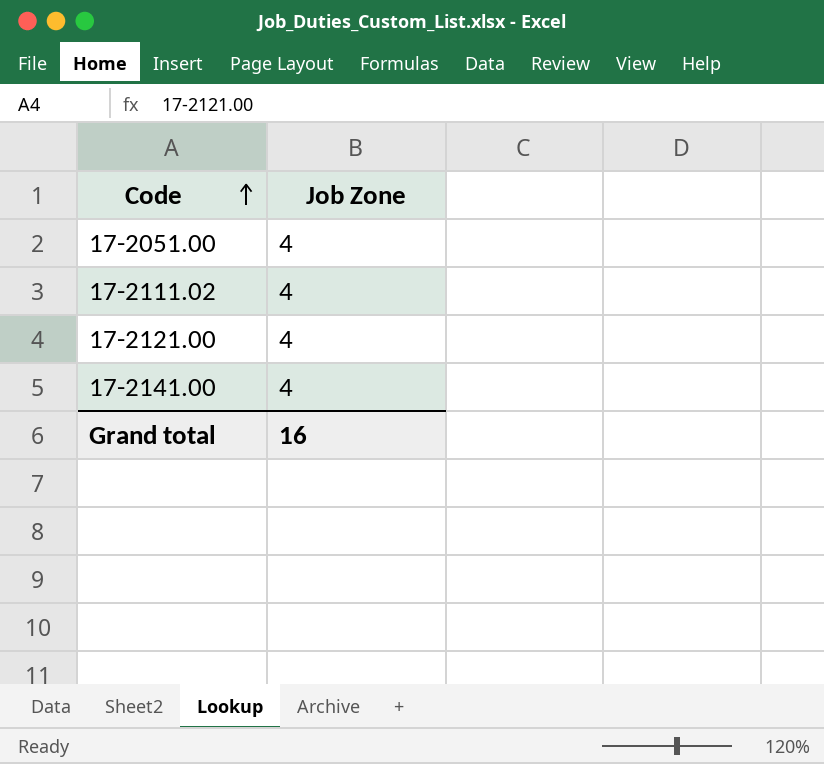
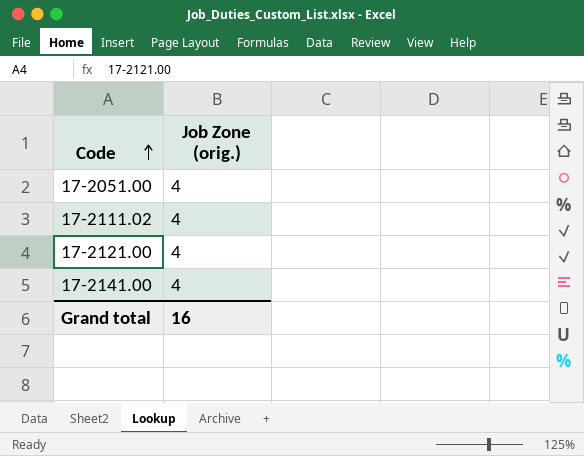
column name: Job Zone -> Job Zone (orig.)

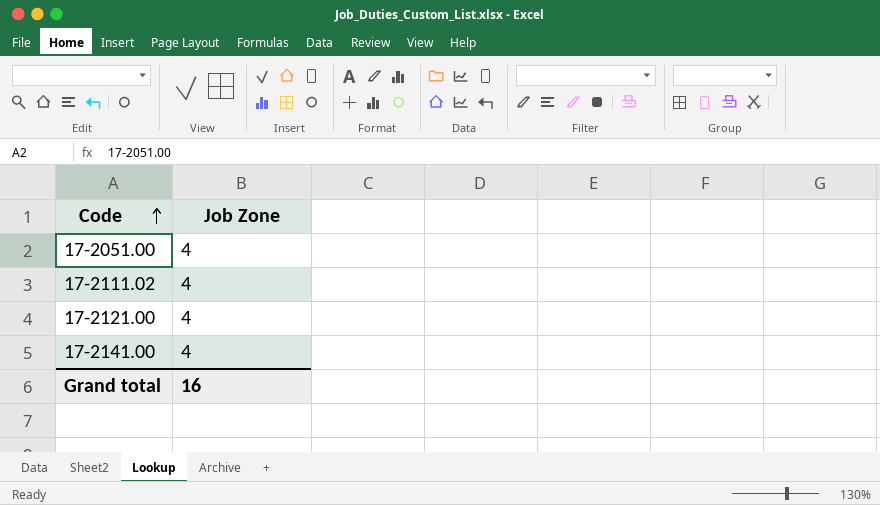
column name: Job Zone (orig.) -> Job Zone

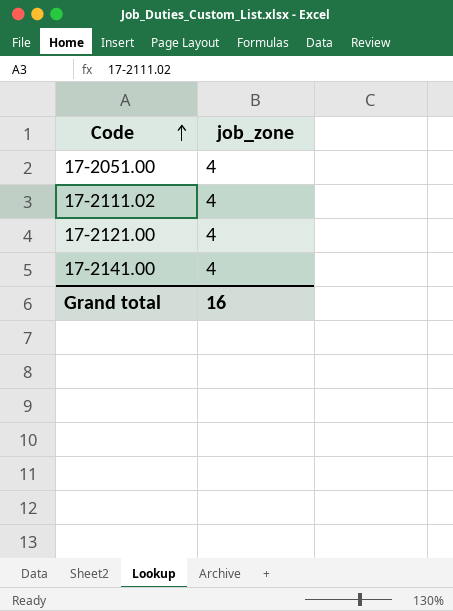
column name: Job Zone -> job_zone

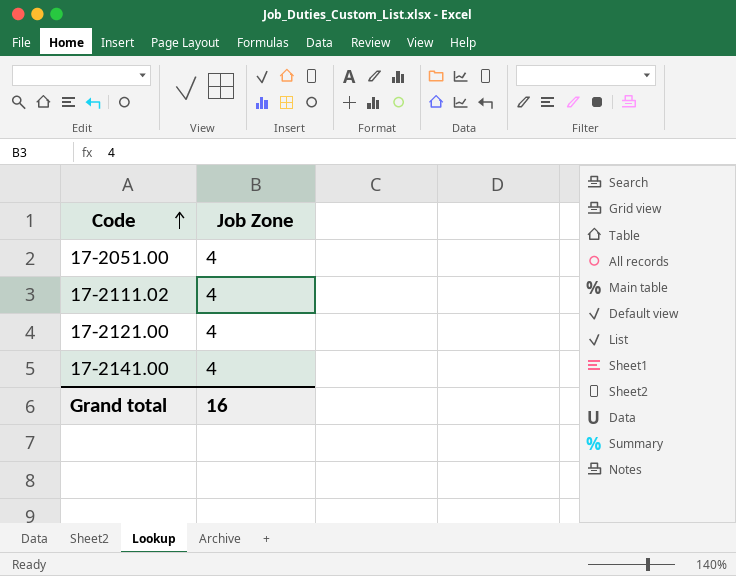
column name: job_zone -> Job Zone

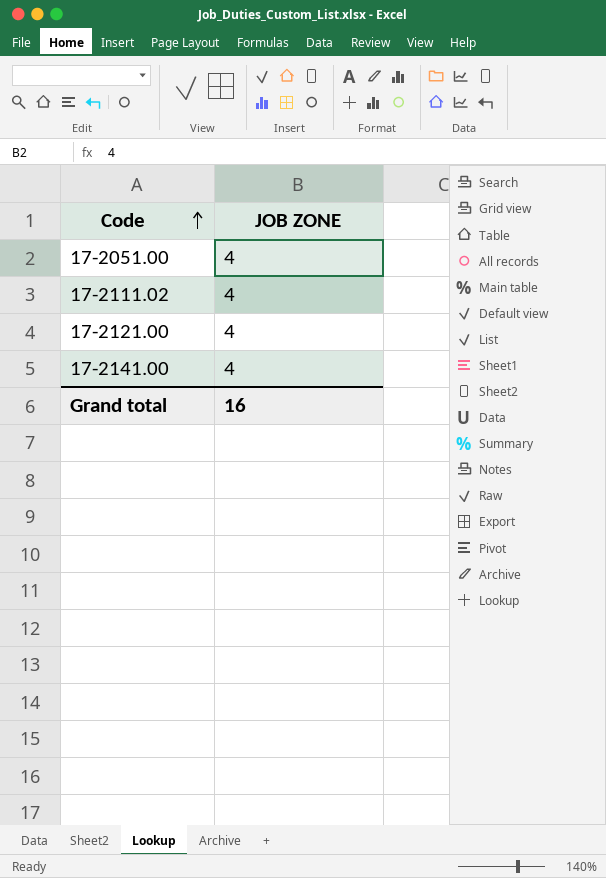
column name: Job Zone -> JOB ZONE

